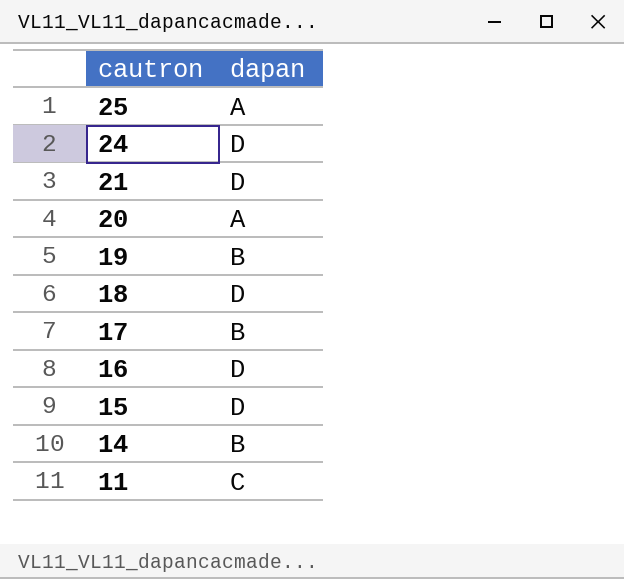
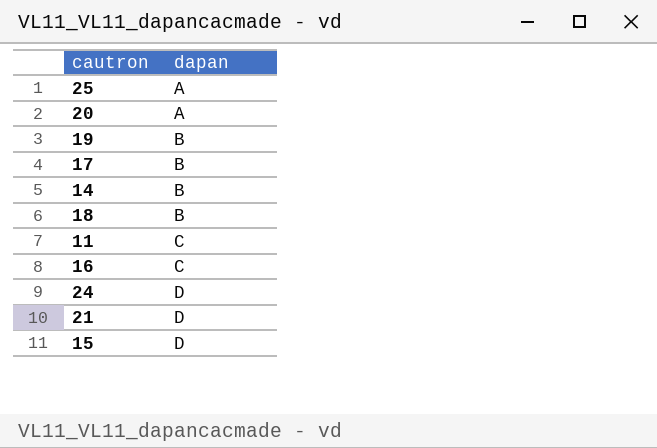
row order: cautron descending -> dapan ascending
18 | dapan: D -> B
16 | dapan: D -> C

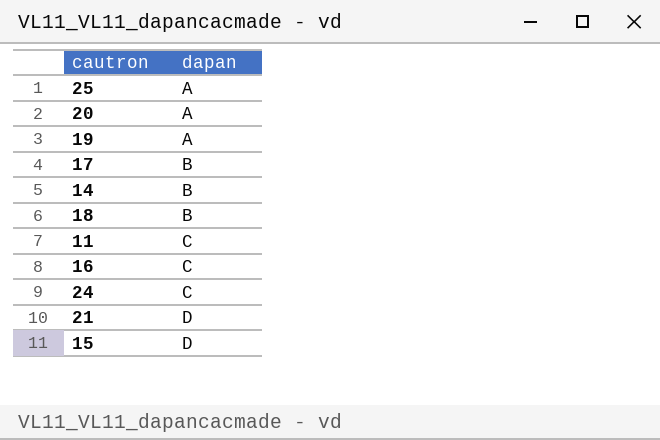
19 | dapan: B -> A
24 | dapan: D -> C

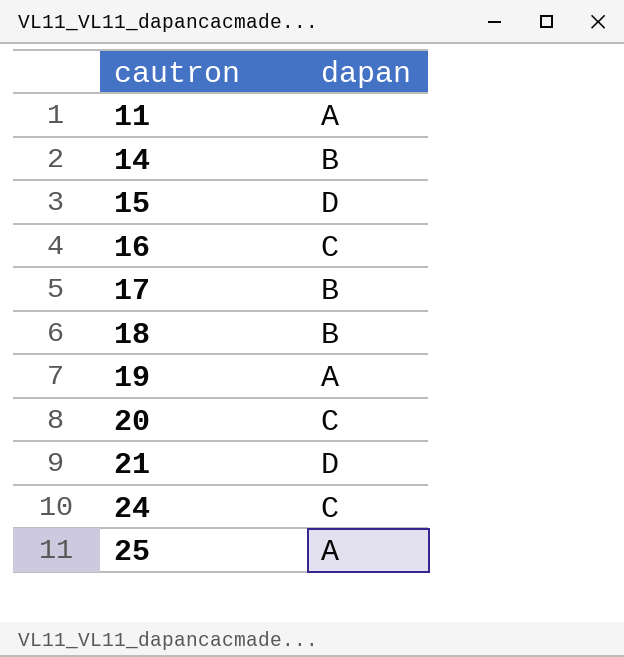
row order: dapan ascending -> cautron ascending
11 | dapan: C -> A
20 | dapan: A -> C

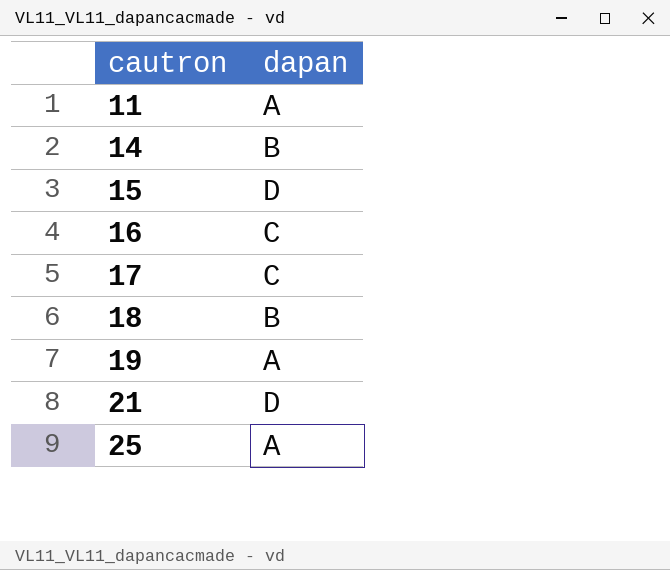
row 20: C -> none
row 24: C -> none
17 | dapan: B -> C

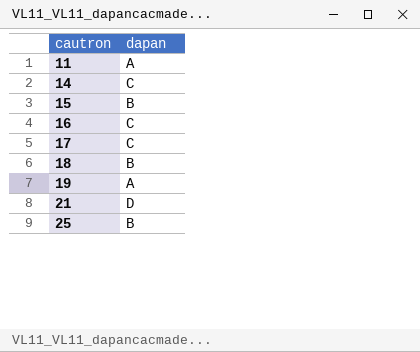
14 | dapan: B -> C
15 | dapan: D -> B
25 | dapan: A -> B

